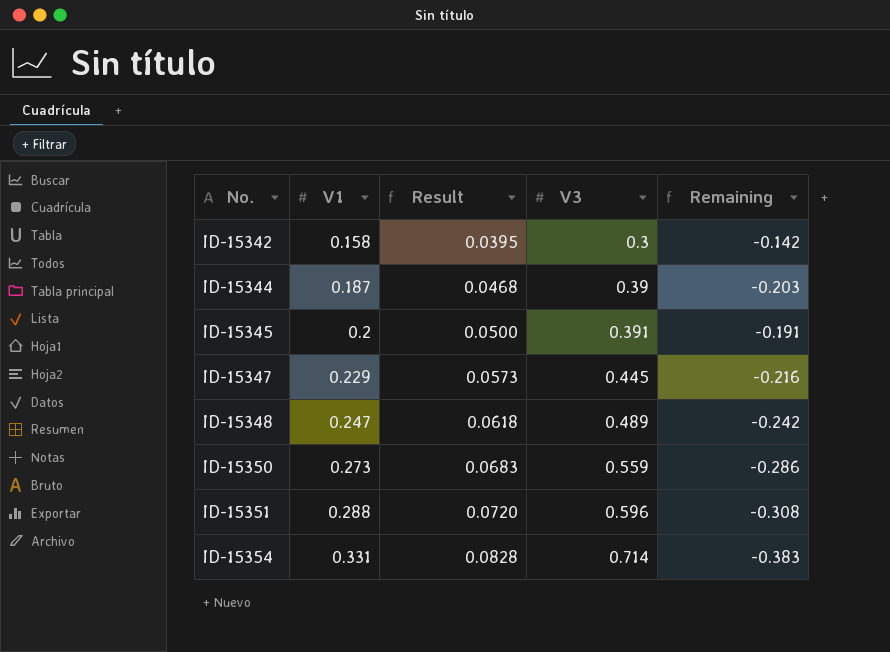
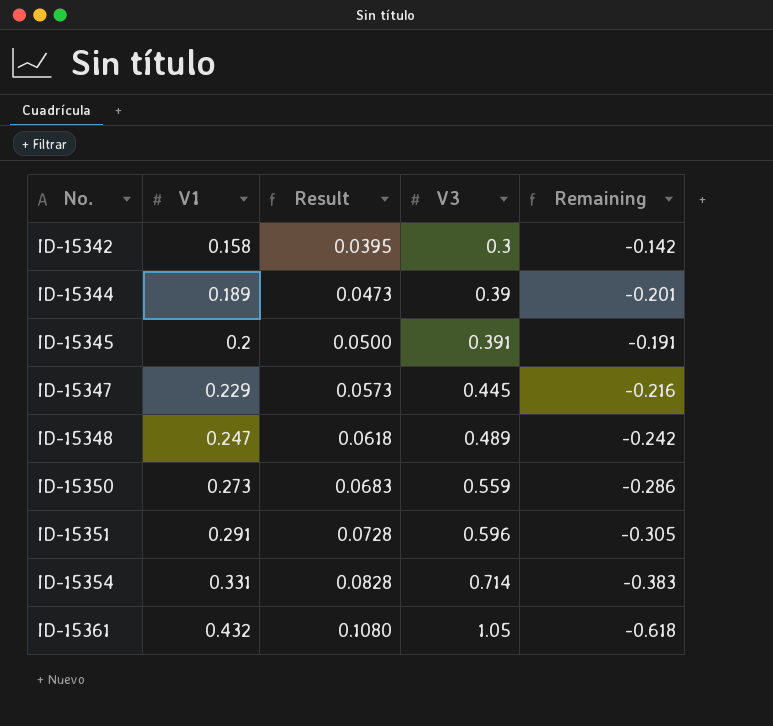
ID-15344 | V1: 0.187 -> 0.189
ID-15344 | Result: 0.0468 -> 0.0473
ID-15344 | Remaining: -0.203 -> -0.201
ID-15351 | V1: 0.288 -> 0.291
ID-15351 | Result: 0.0720 -> 0.0728
ID-15351 | Remaining: -0.308 -> -0.305
row ID-15361: none -> 0.432 | 0.1080 | 1.05 | -0.618

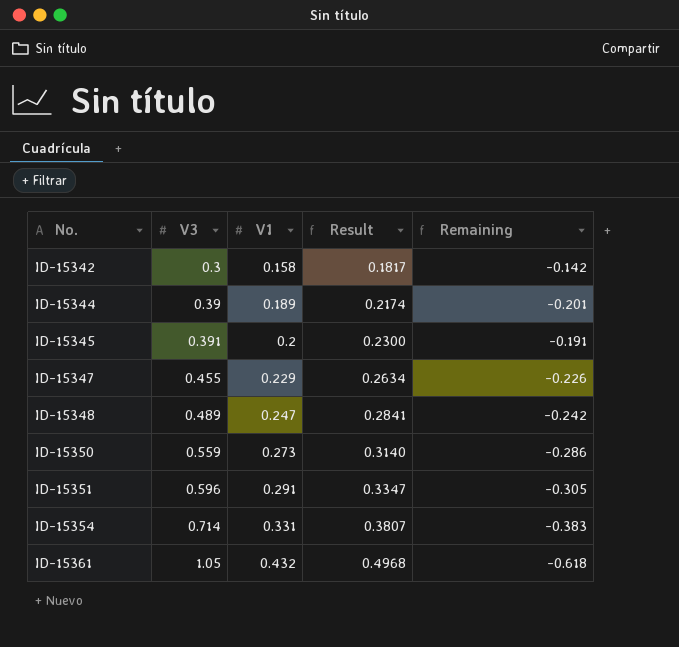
column V3 | position: 4 -> 2
column Result | formula: [V1] * 0.25 -> [V1] * 1.15
ID-15347 | V3: 0.445 -> 0.455
ID-15347 | Remaining: -0.216 -> -0.226

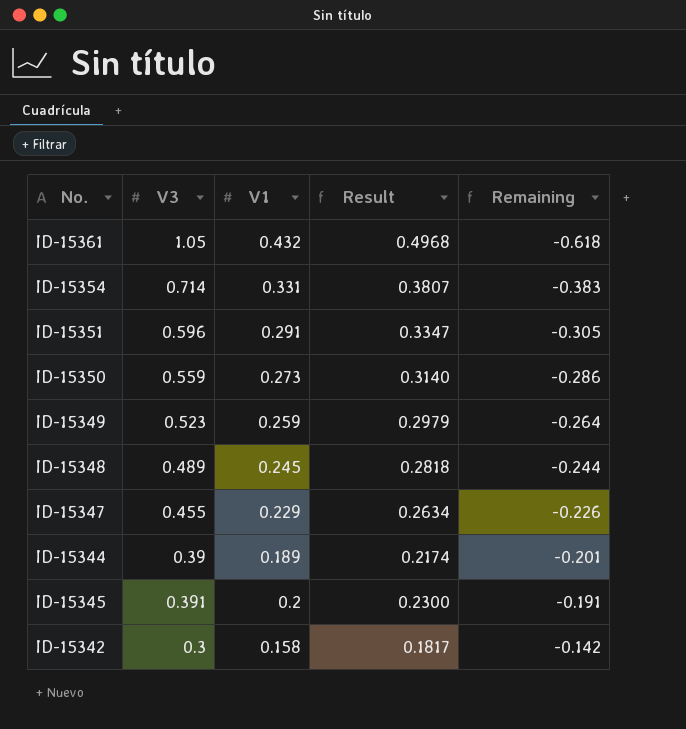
row order: No. ascending -> Remaining ascending
row ID-15349: none -> 0.523 | 0.259 | 0.2979 | -0.264
ID-15348 | V1: 0.247 -> 0.245
ID-15348 | Result: 0.2841 -> 0.2818
ID-15348 | Remaining: -0.242 -> -0.244

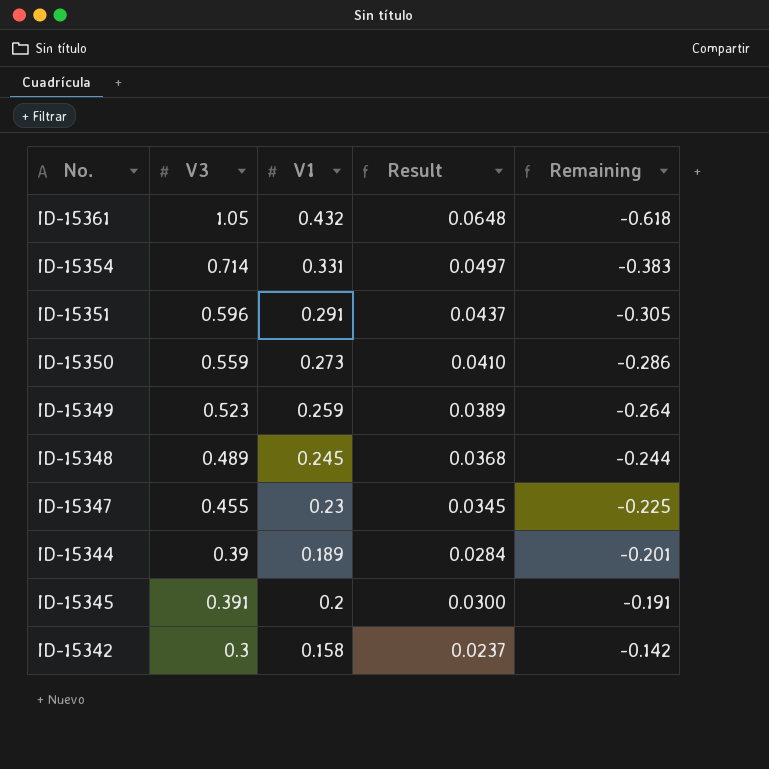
column Result | formula: [V1] * 1.15 -> [V1] * 0.15
ID-15347 | V1: 0.229 -> 0.23
ID-15347 | Remaining: -0.226 -> -0.225

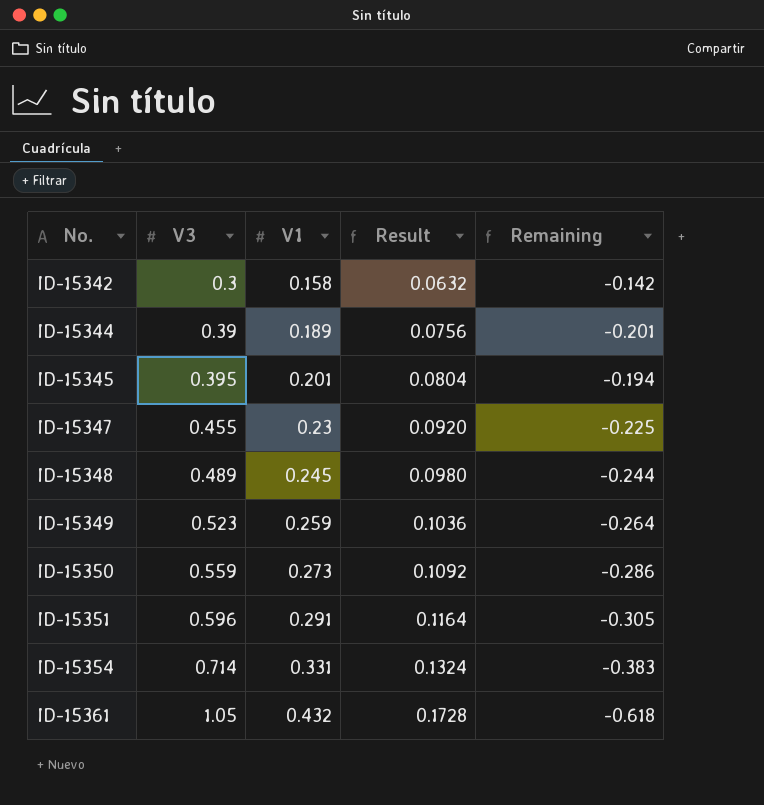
row order: Remaining ascending -> No. ascending
column Result | formula: [V1] * 0.15 -> [V1] * 0.4
ID-15345 | V3: 0.391 -> 0.395
ID-15345 | V1: 0.2 -> 0.201
ID-15345 | Remaining: -0.191 -> -0.194

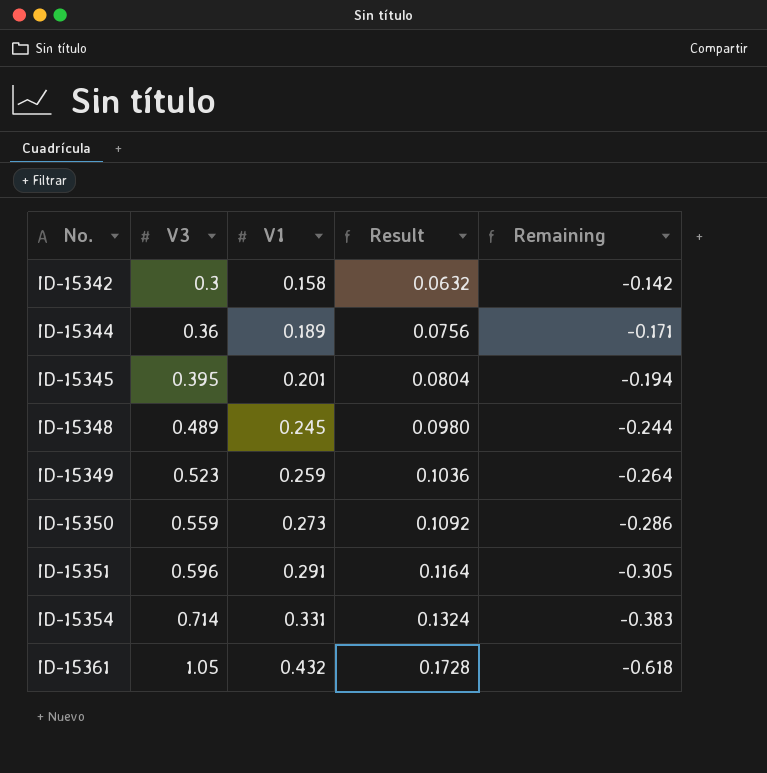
row ID-15347: 0.455 | 0.23 | 0.0920 | -0.225 -> none
ID-15344 | V3: 0.39 -> 0.36
ID-15344 | Remaining: -0.201 -> -0.171

